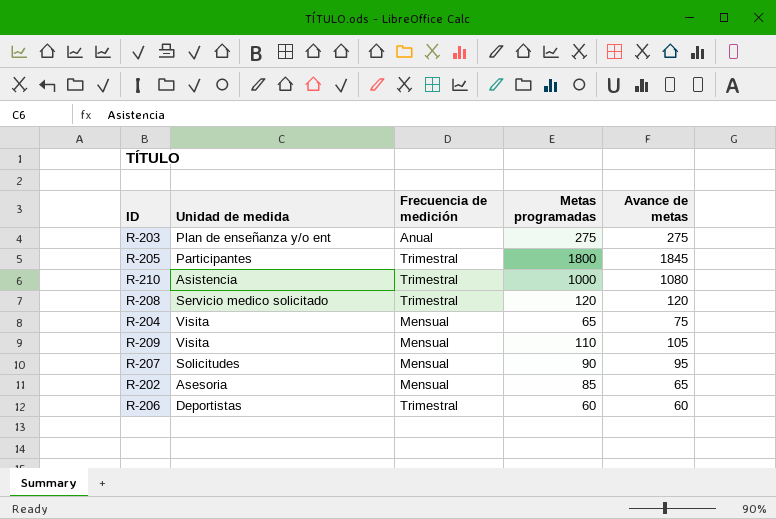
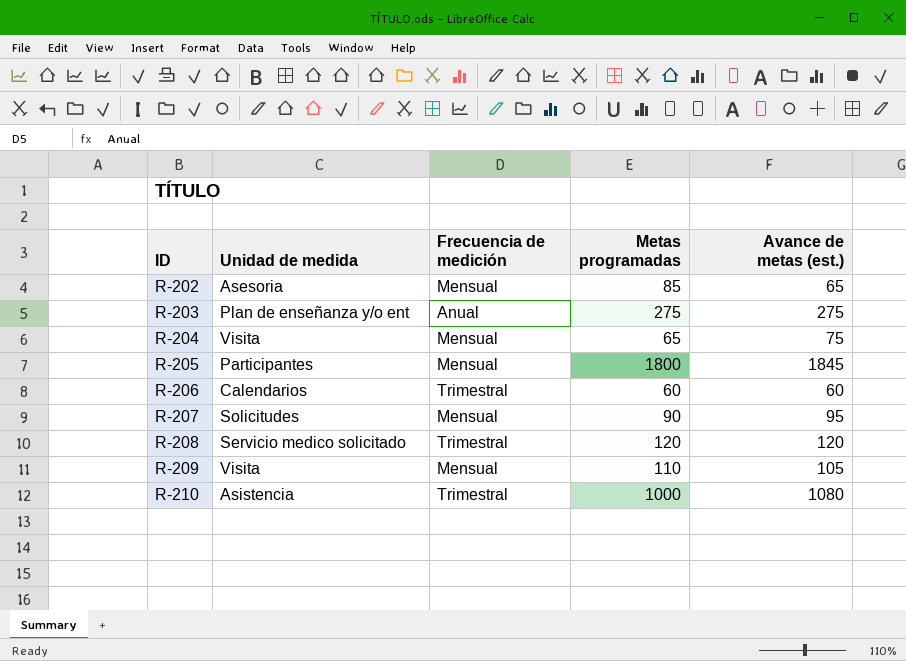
row order: none -> ID ascending
column name: Avance de metas -> Avance de metas (est.)
R-205 | Frecuencia de medición: Trimestral -> Mensual
R-206 | Unidad de medida: Deportistas -> Calendarios

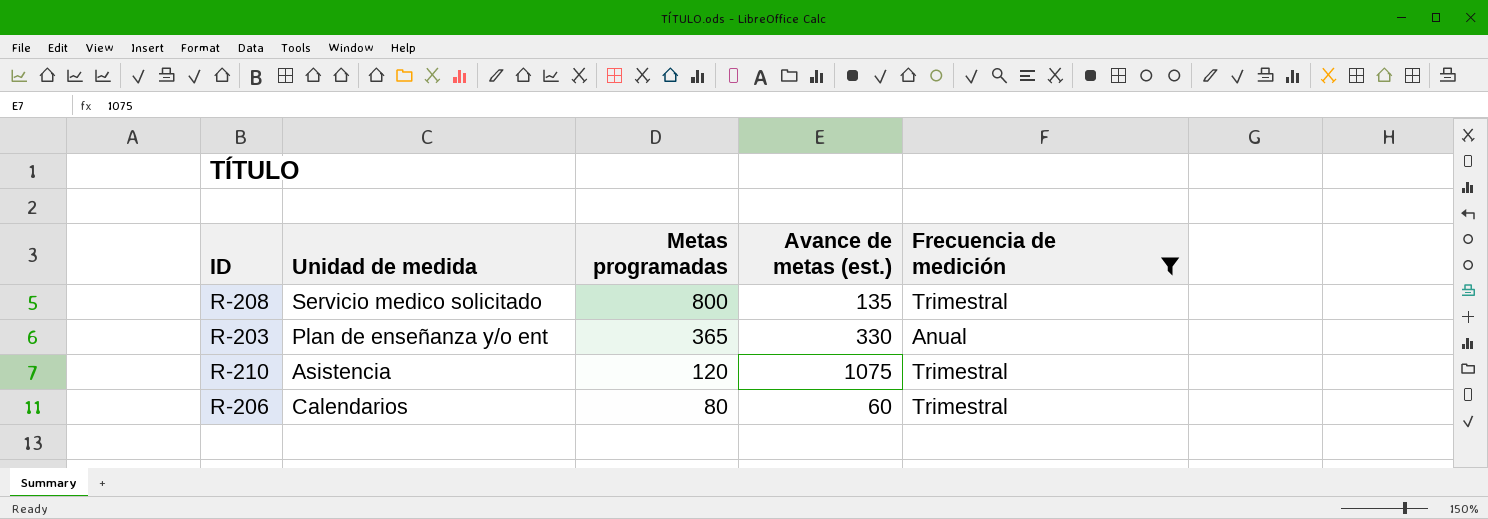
filter: none -> Frecuencia de medición != Mensual
row order: ID ascending -> Metas programadas descending
column Frecuencia de medición | position: 3 -> 5
R-208 | Metas programadas: 120 -> 800
R-208 | Avance de metas (est.): 120 -> 135
R-203 | Metas programadas: 275 -> 365
R-203 | Avance de metas (est.): 275 -> 330
R-210 | Metas programadas: 1000 -> 120
R-210 | Avance de metas (est.): 1080 -> 1075
R-206 | Metas programadas: 60 -> 80

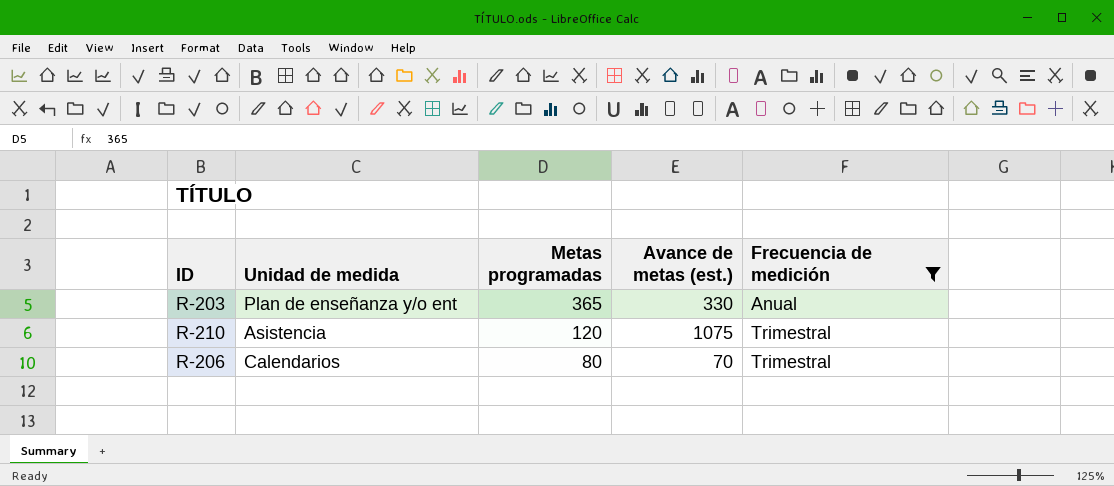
row R-208: Servicio medico solicitado | 800 | 135 | Trimestral -> none
R-206 | Avance de metas (est.): 60 -> 70

